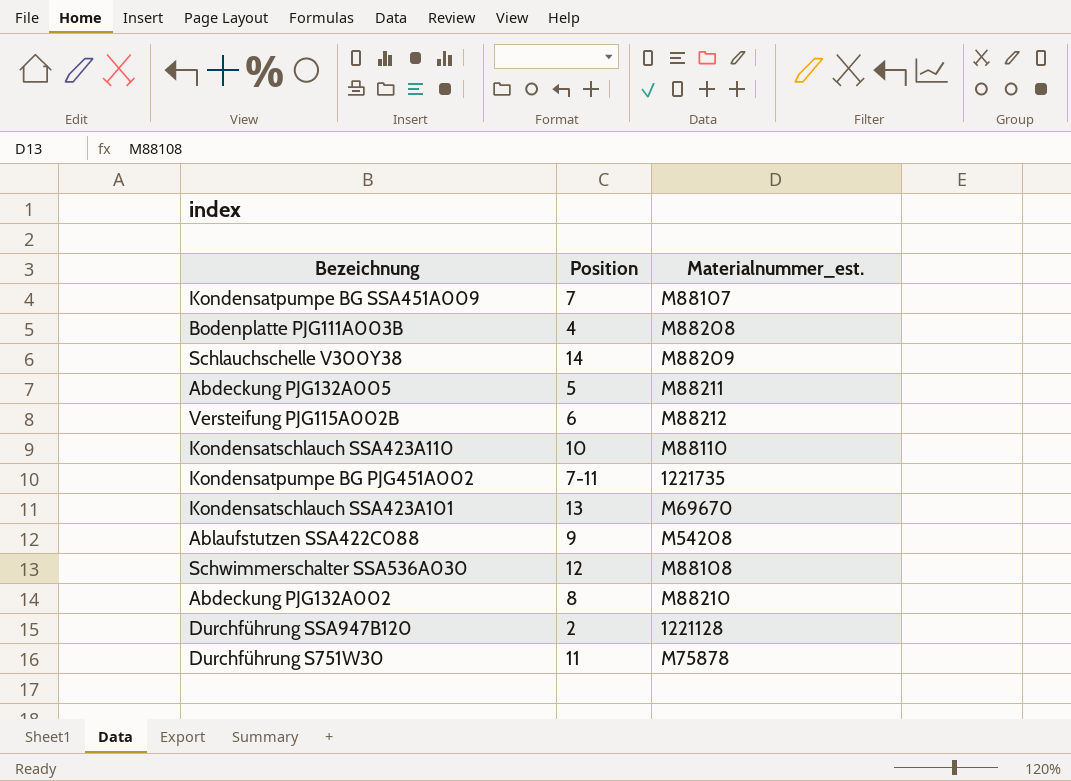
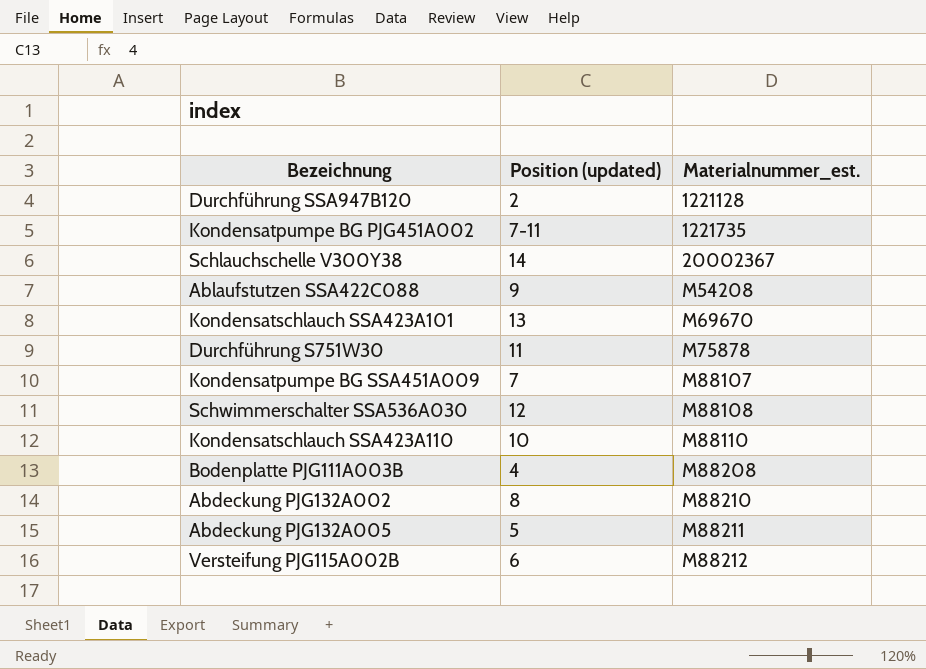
row order: none -> Materialnummer_est. ascending
column name: Position -> Position (updated)
Schlauchschelle V300Y38 | Materialnummer_est.: M88209 -> 20002367

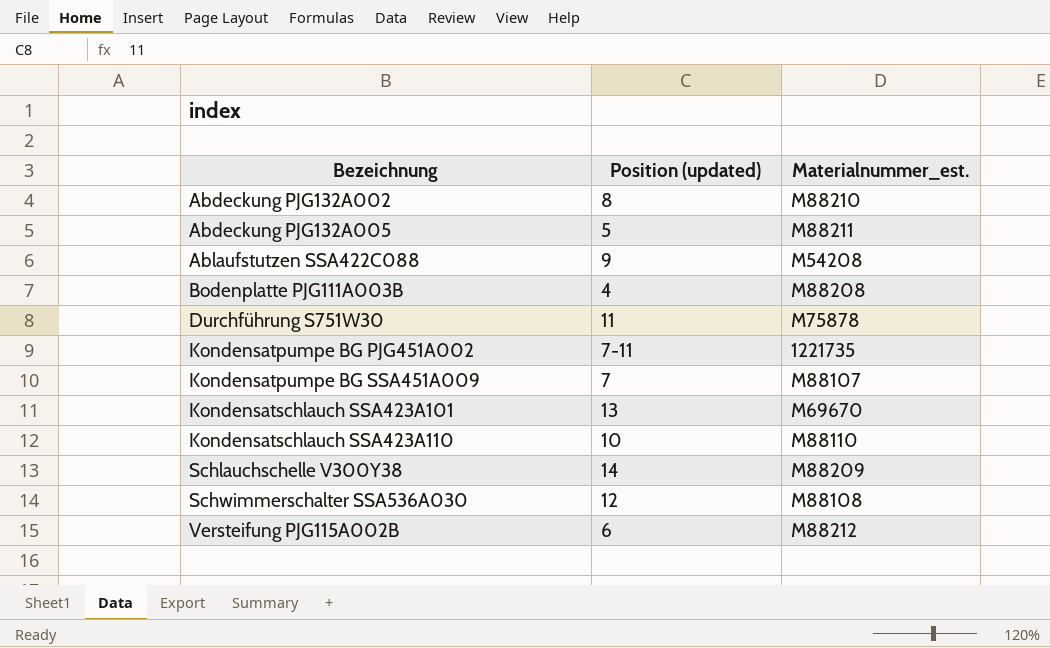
row order: Materialnummer_est. ascending -> Bezeichnung ascending
row Durchführung SSA947B120: 2 | 1221128 -> none
Schlauchschelle V300Y38 | Materialnummer_est.: 20002367 -> M88209

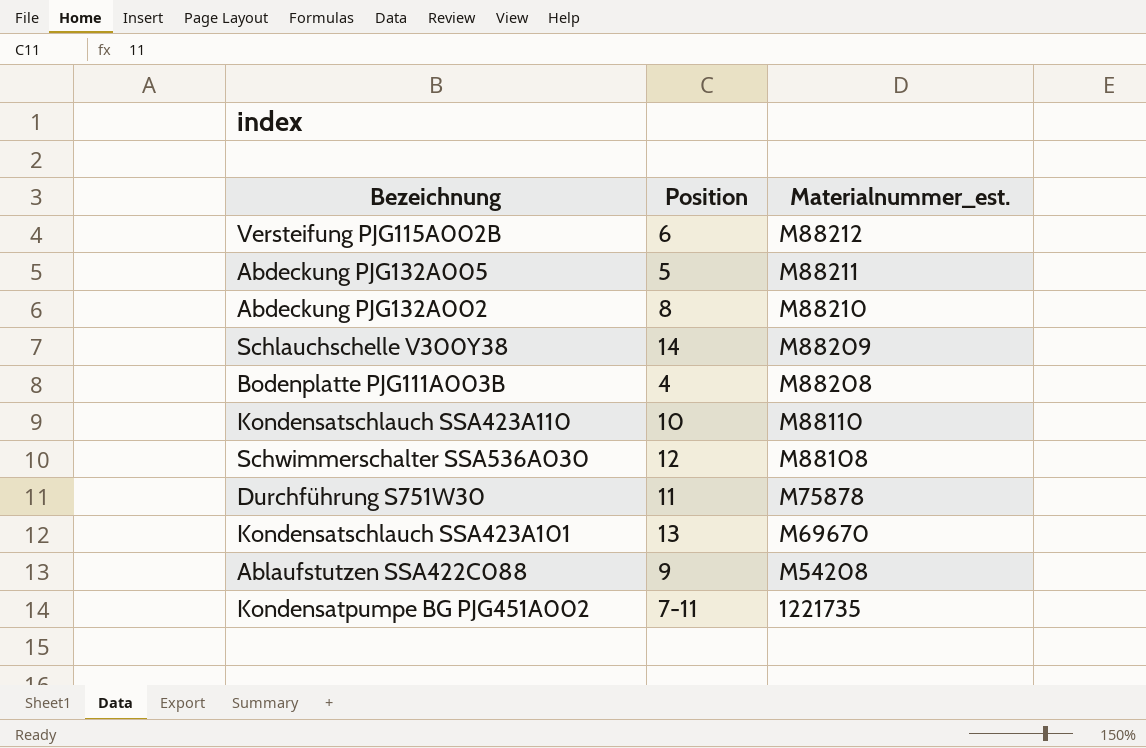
row order: Bezeichnung ascending -> Materialnummer_est. descending
column name: Position (updated) -> Position
row Kondensatpumpe BG SSA451A009: 7 | M88107 -> none

